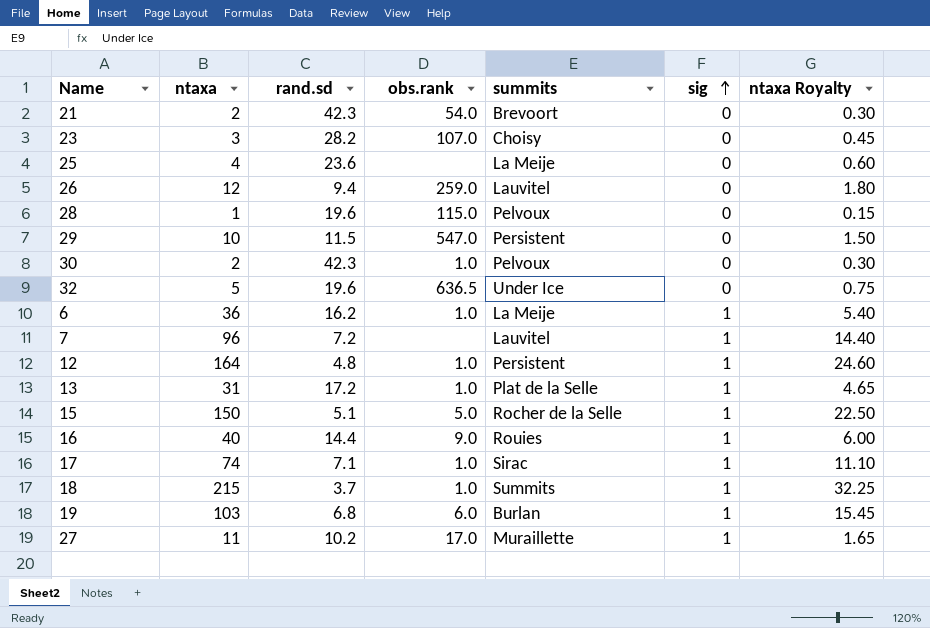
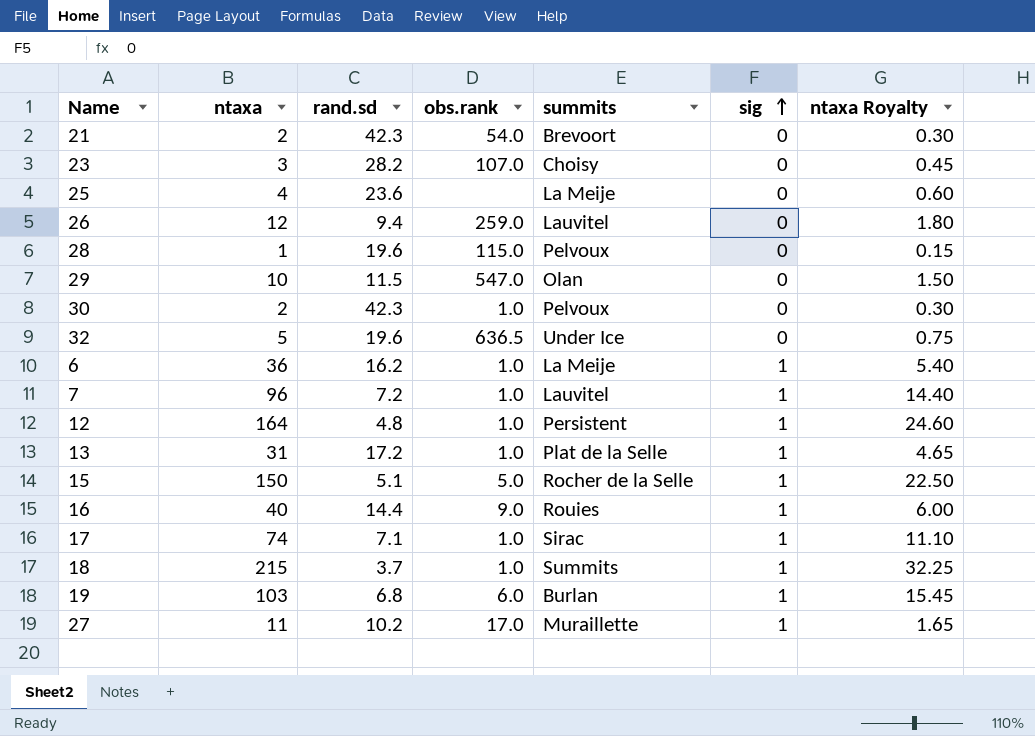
29 | summits: Persistent -> Olan
7 | obs.rank: none -> 1.0

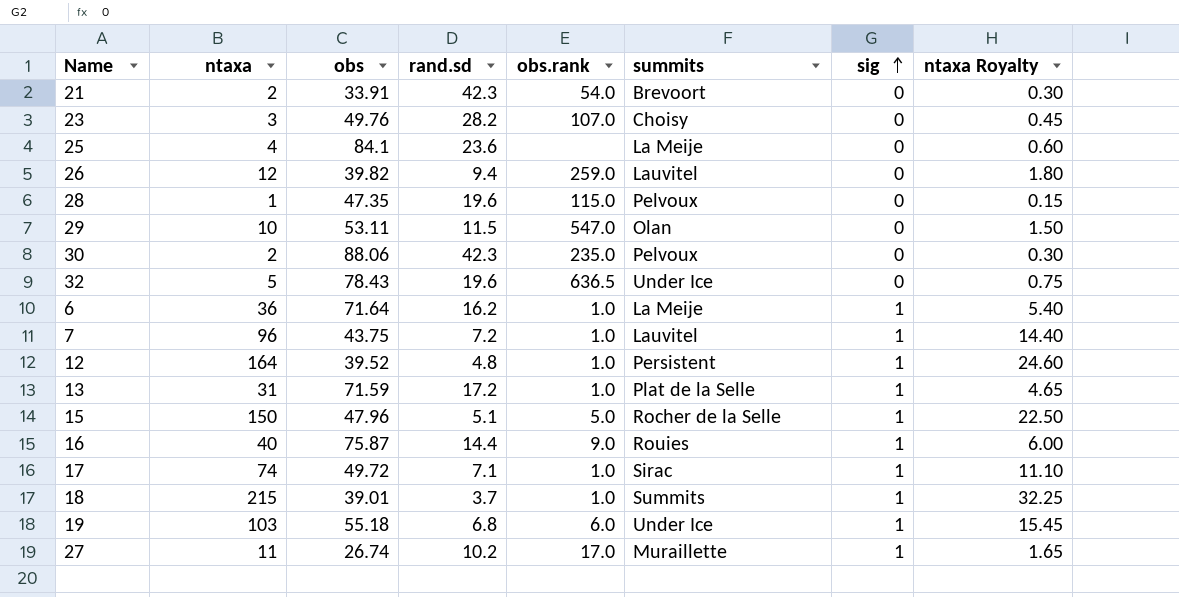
column obs | position: none -> 3
30 | obs.rank: 1.0 -> 235.0
19 | summits: Burlan -> Under Ice

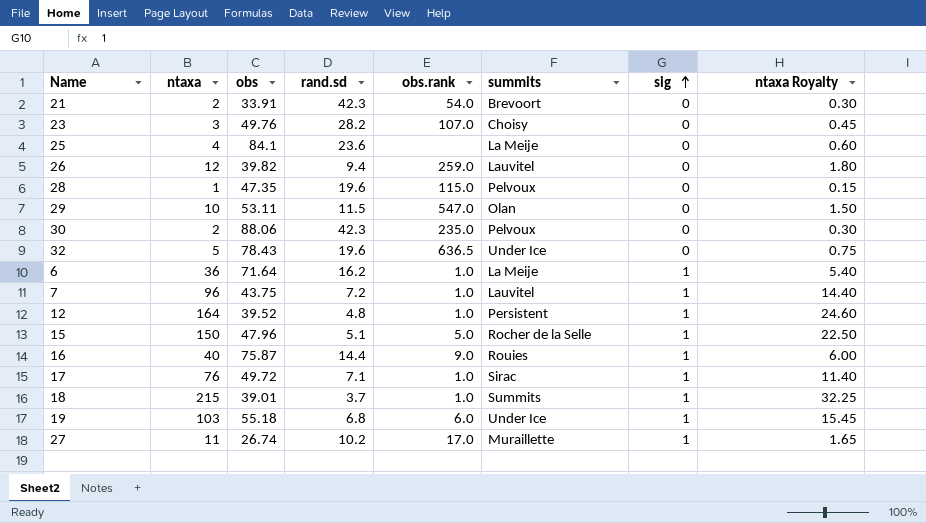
row 13: 31 | 71.59 | 17.2 | 1.0 | Plat de la Selle | 1 | 4.65 -> none
17 | ntaxa: 74 -> 76
17 | ntaxa Royalty: 11.10 -> 11.40

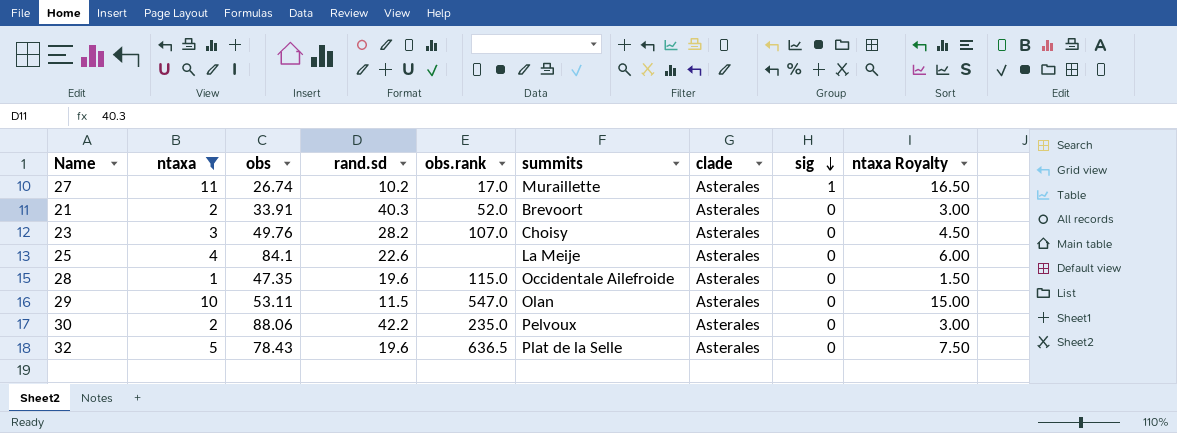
filter: none -> ntaxa <= 11
row order: sig ascending -> sig descending
column clade | position: none -> 7
column ntaxa Royalty | formula: [ntaxa] * 0.15 -> [ntaxa] * 1.5
21 | rand.sd: 42.3 -> 40.3
21 | obs.rank: 54.0 -> 52.0
25 | rand.sd: 23.6 -> 22.6
28 | summits: Pelvoux -> Occidentale Ailefroide
30 | rand.sd: 42.3 -> 42.2
32 | summits: Under Ice -> Plat de la Selle

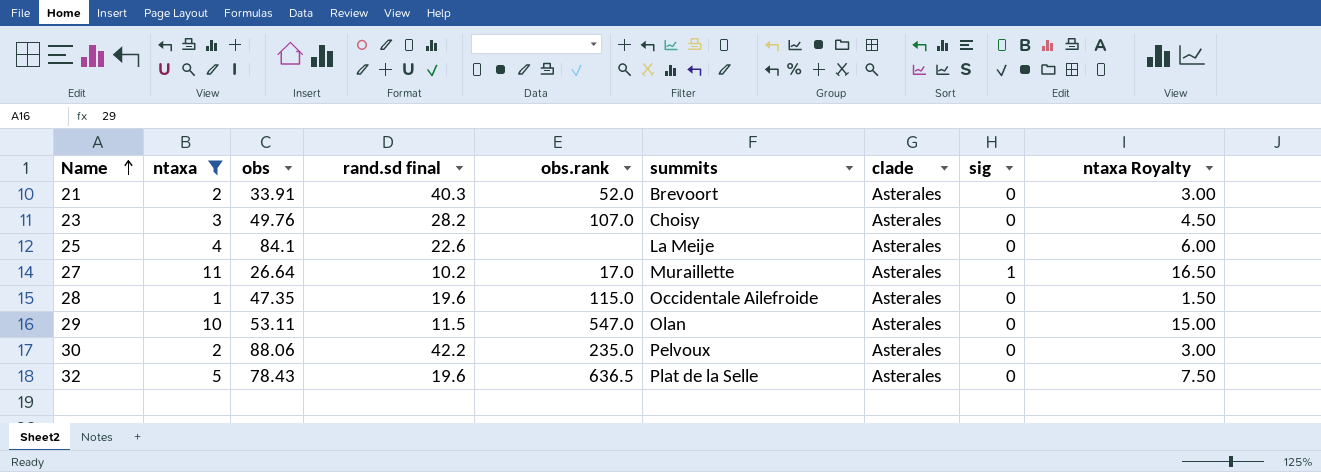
row order: sig descending -> Name ascending
column name: rand.sd -> rand.sd final
27 | obs: 26.74 -> 26.64

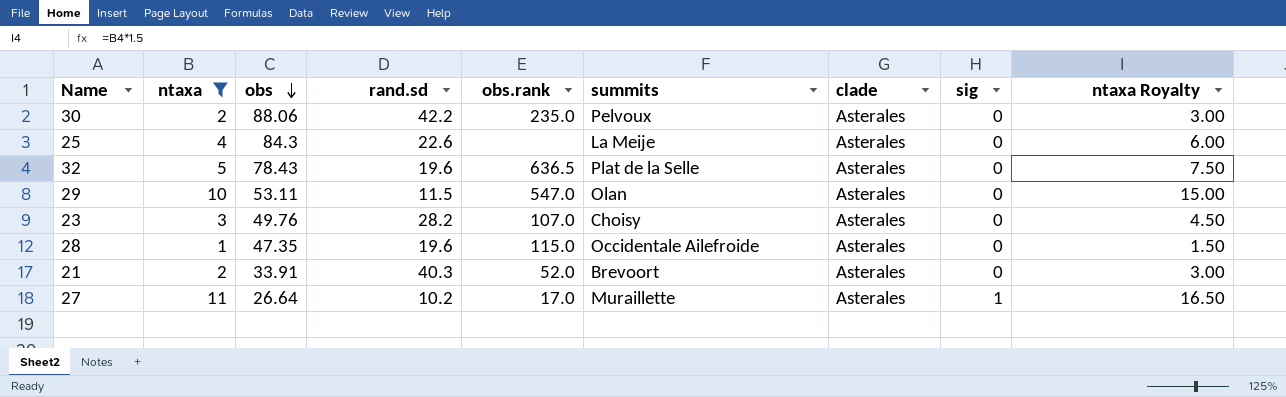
row order: Name ascending -> obs descending
column name: rand.sd final -> rand.sd
25 | obs: 84.1 -> 84.3

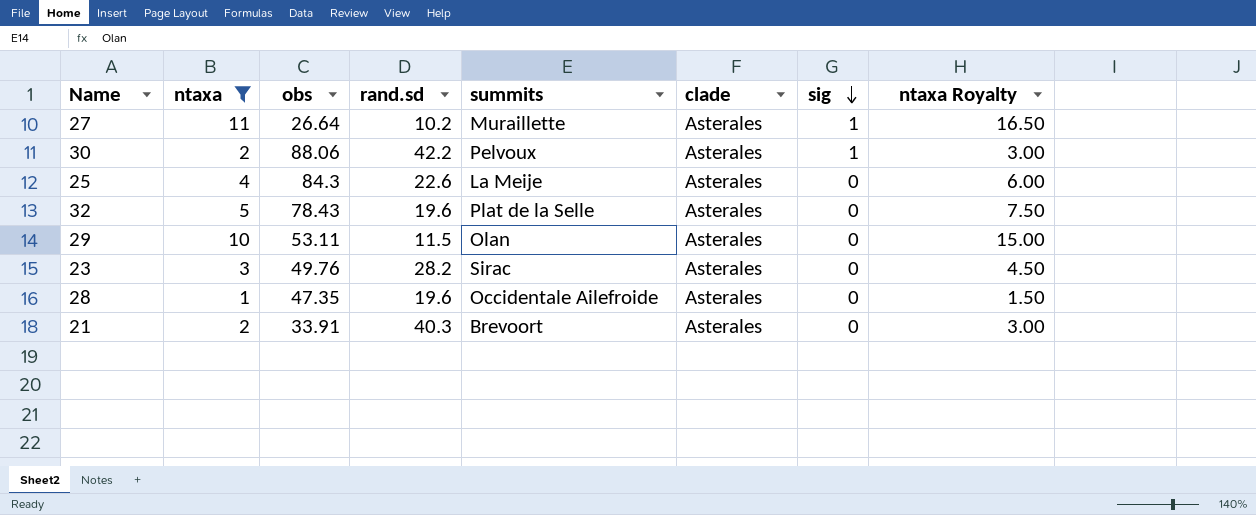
row order: obs descending -> sig descending
column obs.rank | position: 5 -> none
30 | sig: 0 -> 1
23 | summits: Choisy -> Sirac

